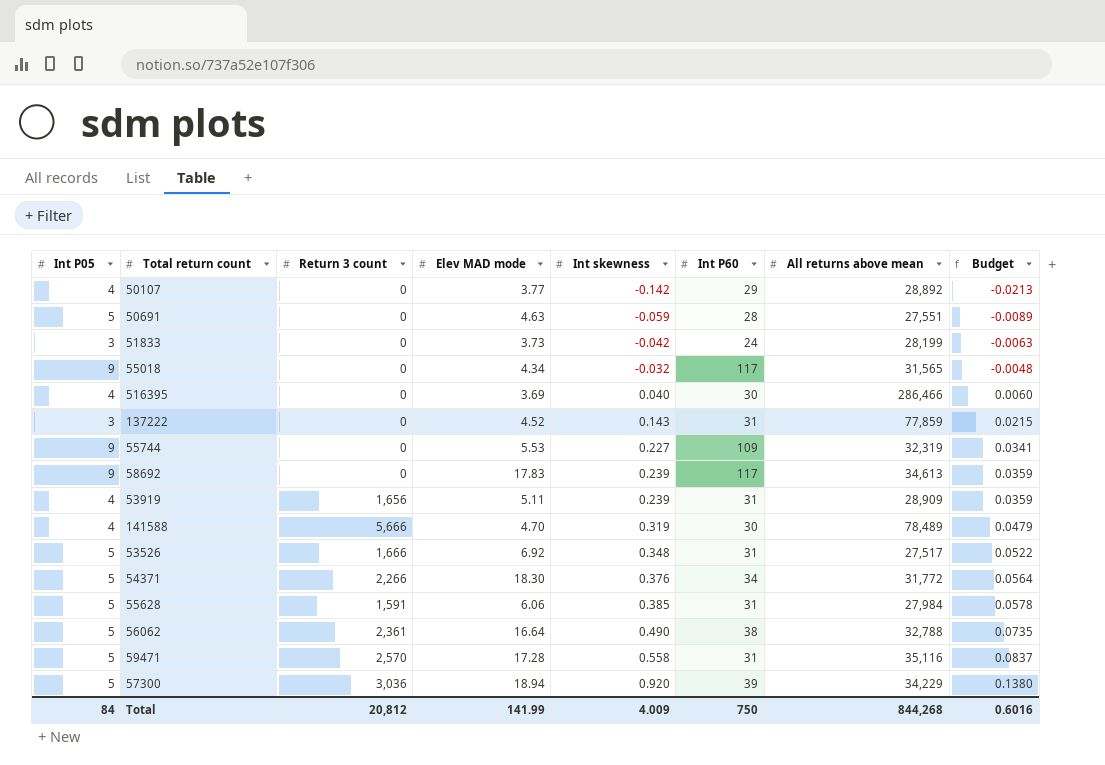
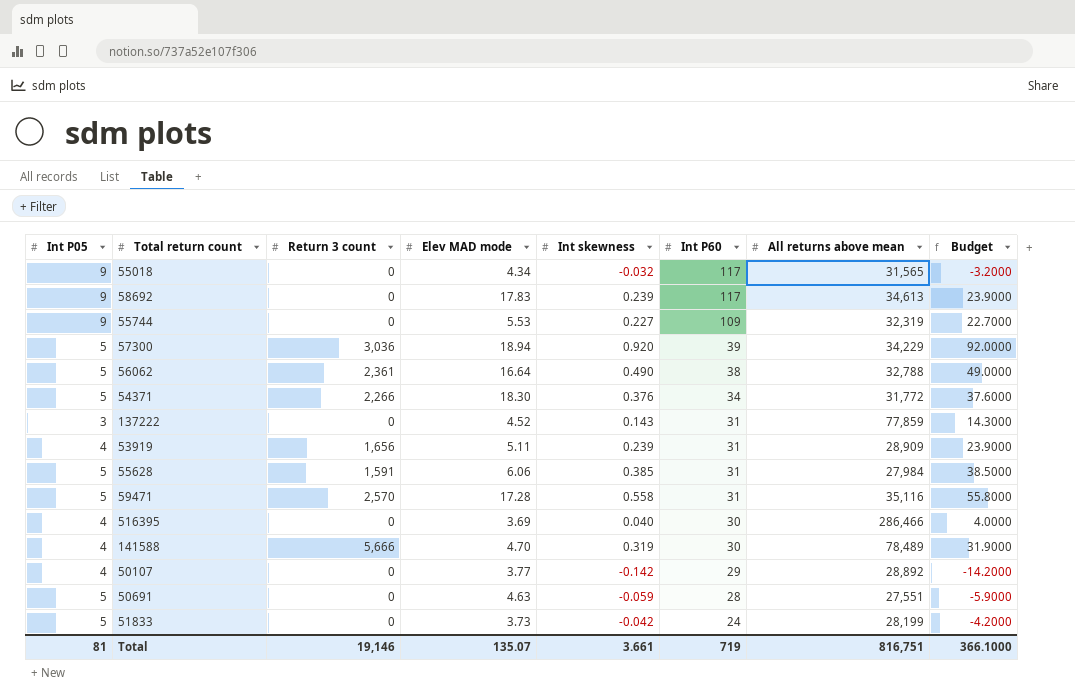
row order: Int skewness ascending -> Int P60 descending
column Budget | formula: [Int skewness] * 0.15 -> [Int skewness] * 100
row 53526: 5 | 1,666 | 6.92 | 0.348 | 31 | 27,517 | 0.0522 -> none
51833 | Int P05: 3 -> 5
Total | Int P05: 84 -> 81
Total | Return 3 count: 20,812 -> 19,146
Total | Elev MAD mode: 141.99 -> 135.07
Total | Int skewness: 4.009 -> 3.661
Total | Int P60: 750 -> 719
Total | All returns above mean: 844,268 -> 816,751
Total | Budget: 0.6016 -> 366.1000

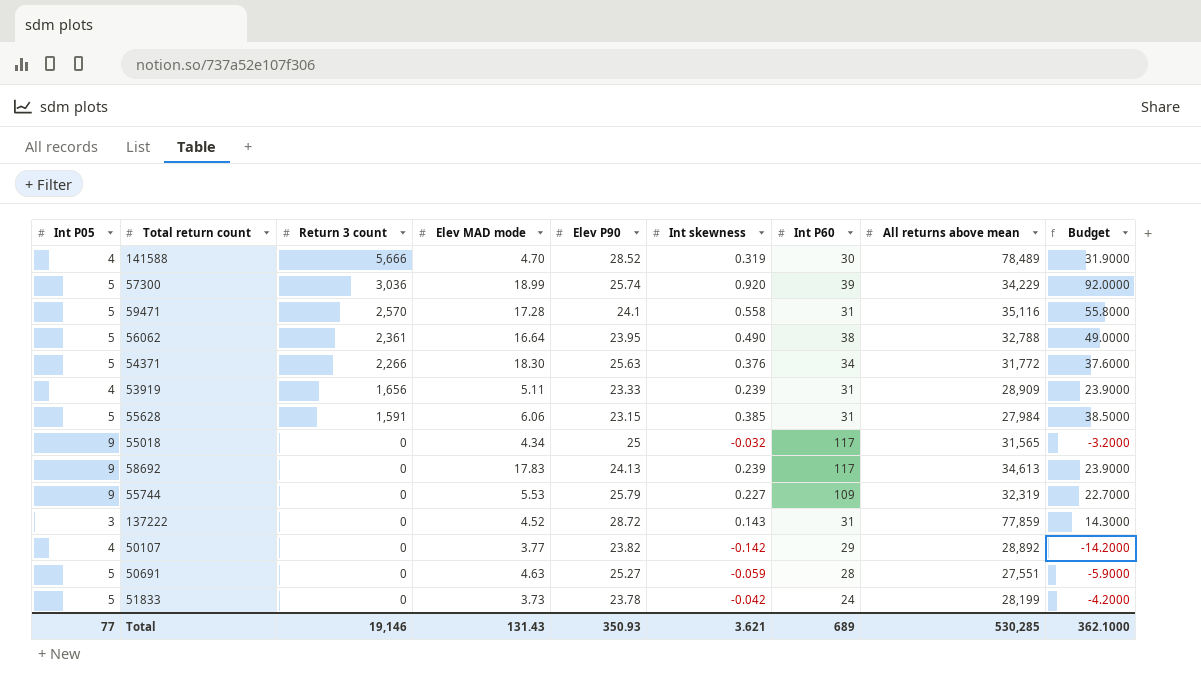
row order: Int P60 descending -> Return 3 count descending
column Elev P90 | position: none -> 5
row 516395: 4 | 0 | 3.69 | 0.040 | 30 | 286,466 | 4.0000 -> none
57300 | Elev MAD mode: 18.94 -> 18.99
Total | Int P05: 81 -> 77
Total | Elev MAD mode: 135.07 -> 131.43
Total | Int skewness: 3.661 -> 3.621
Total | Int P60: 719 -> 689
Total | All returns above mean: 816,751 -> 530,285
Total | Budget: 366.1000 -> 362.1000

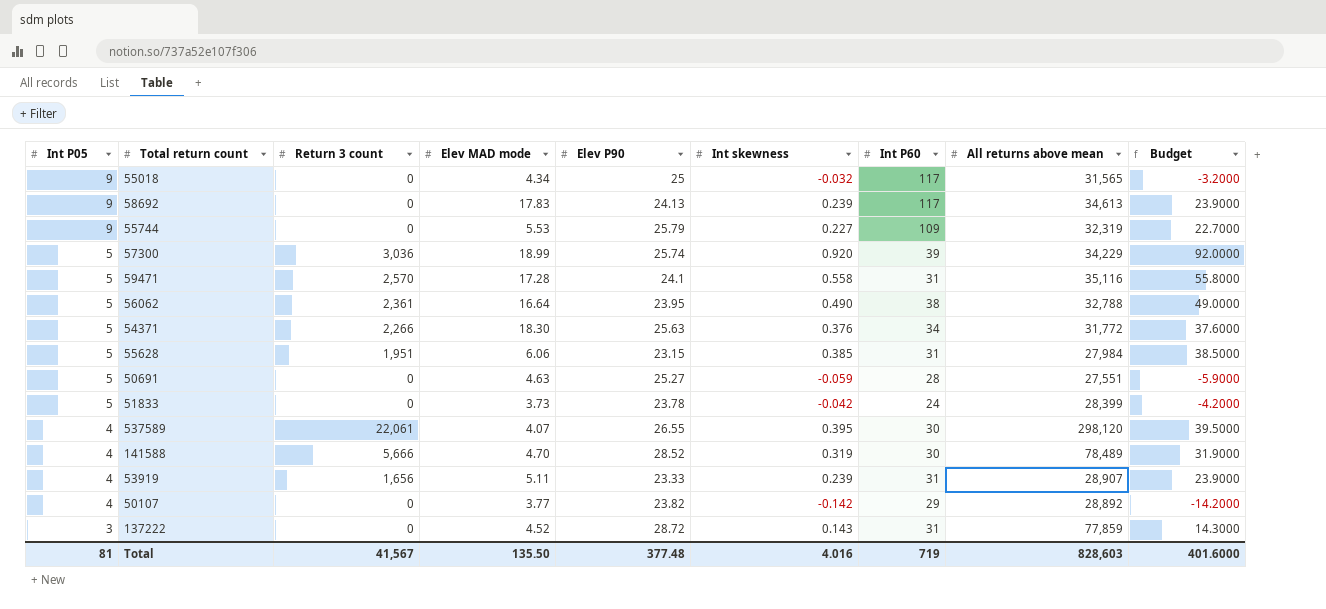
row order: Return 3 count descending -> Int P05 descending
55628 | Return 3 count: 1,591 -> 1,951
51833 | All returns above mean: 28,199 -> 28,399
row 537589: none -> 4 | 22,061 | 4.07 | 26.55 | 0.395 | 30 | 298,120 | 39.5000
53919 | All returns above mean: 28,909 -> 28,907
Total | Int P05: 77 -> 81
Total | Return 3 count: 19,146 -> 41,567
Total | Elev MAD mode: 131.43 -> 135.50
Total | Elev P90: 350.93 -> 377.48
Total | Int skewness: 3.621 -> 4.016
Total | Int P60: 689 -> 719
Total | All returns above mean: 530,285 -> 828,603
Total | Budget: 362.1000 -> 401.6000

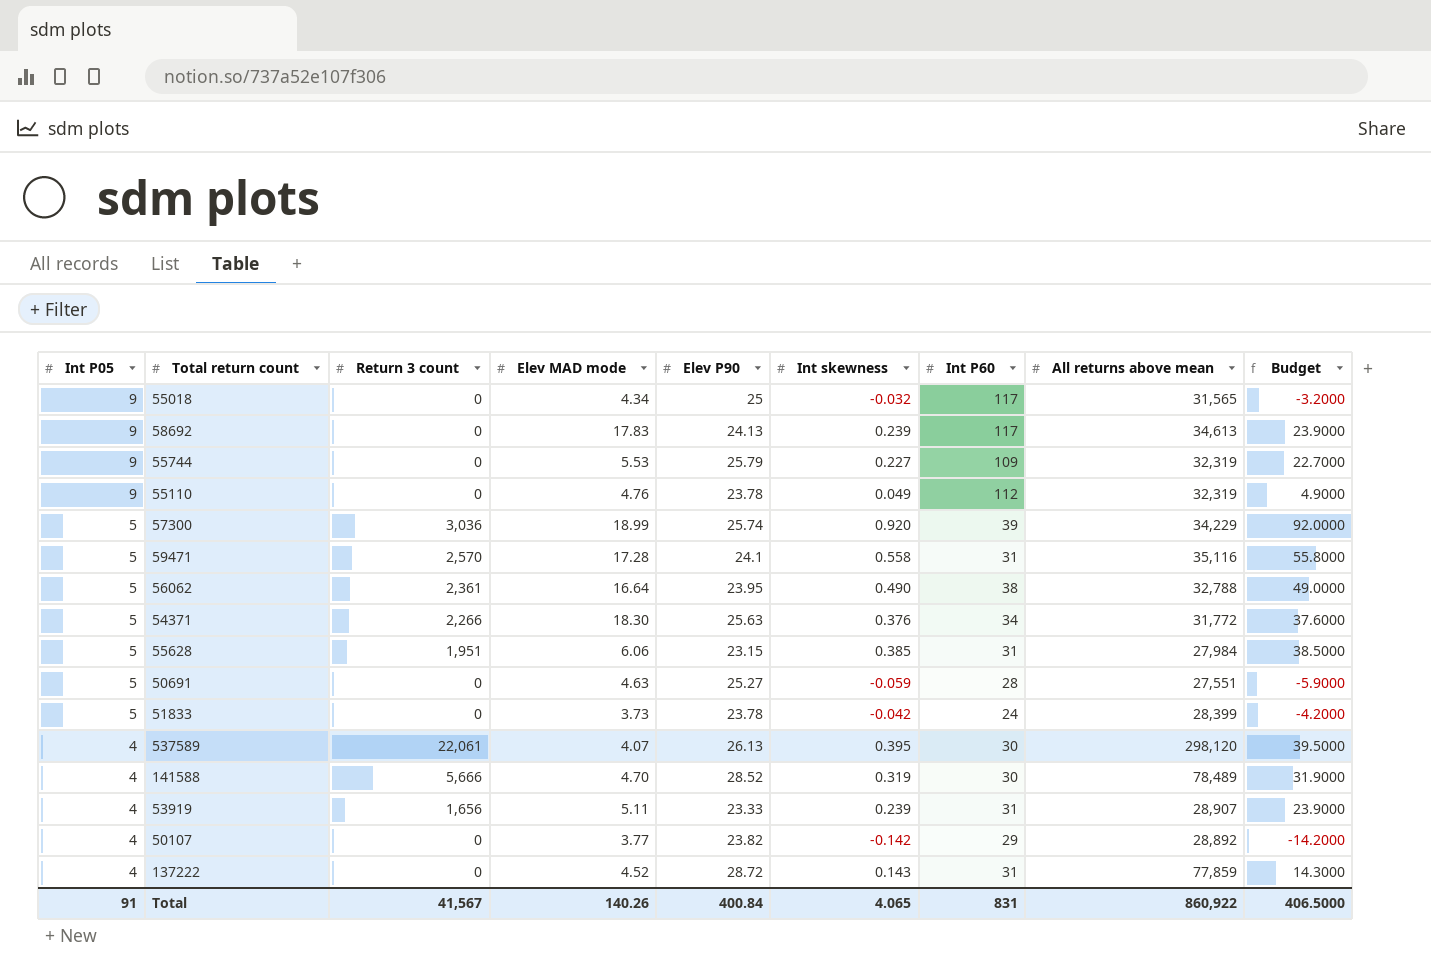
row 55110: none -> 9 | 0 | 4.76 | 23.78 | 0.049 | 112 | 32,319 | 4.9000
537589 | Elev P90: 26.55 -> 26.13
137222 | Int P05: 3 -> 4
Total | Int P05: 81 -> 91
Total | Elev MAD mode: 135.50 -> 140.26
Total | Elev P90: 377.48 -> 400.84
Total | Int skewness: 4.016 -> 4.065
Total | Int P60: 719 -> 831
Total | All returns above mean: 828,603 -> 860,922
Total | Budget: 401.6000 -> 406.5000

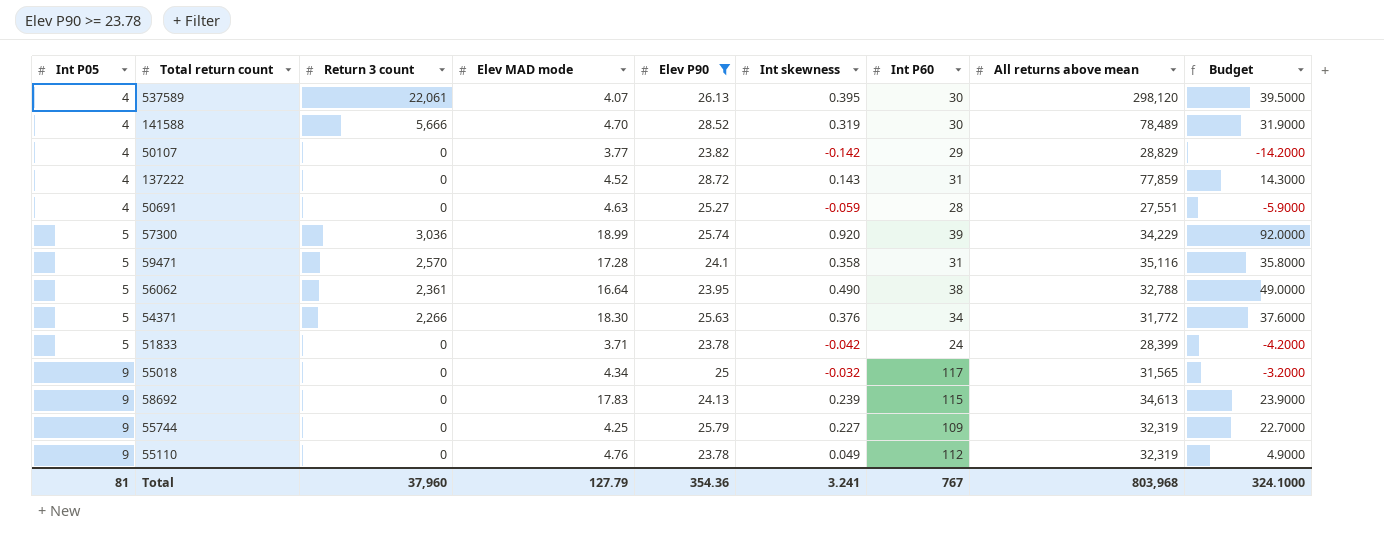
filter: none -> Elev P90 >= 23.78
row order: Int P05 descending -> Int P05 ascending
50107 | All returns above mean: 28,892 -> 28,829
50691 | Int P05: 5 -> 4
59471 | Int skewness: 0.558 -> 0.358
59471 | Budget: 55.8000 -> 35.8000
51833 | Elev MAD mode: 3.73 -> 3.71
58692 | Int P60: 117 -> 115
55744 | Elev MAD mode: 5.53 -> 4.25
Total | Int P05: 91 -> 81
Total | Return 3 count: 41,567 -> 37,960
Total | Elev MAD mode: 140.26 -> 127.79
Total | Elev P90: 400.84 -> 354.36
Total | Int skewness: 4.065 -> 3.241
Total | Int P60: 831 -> 767
Total | All returns above mean: 860,922 -> 803,968
Total | Budget: 406.5000 -> 324.1000

